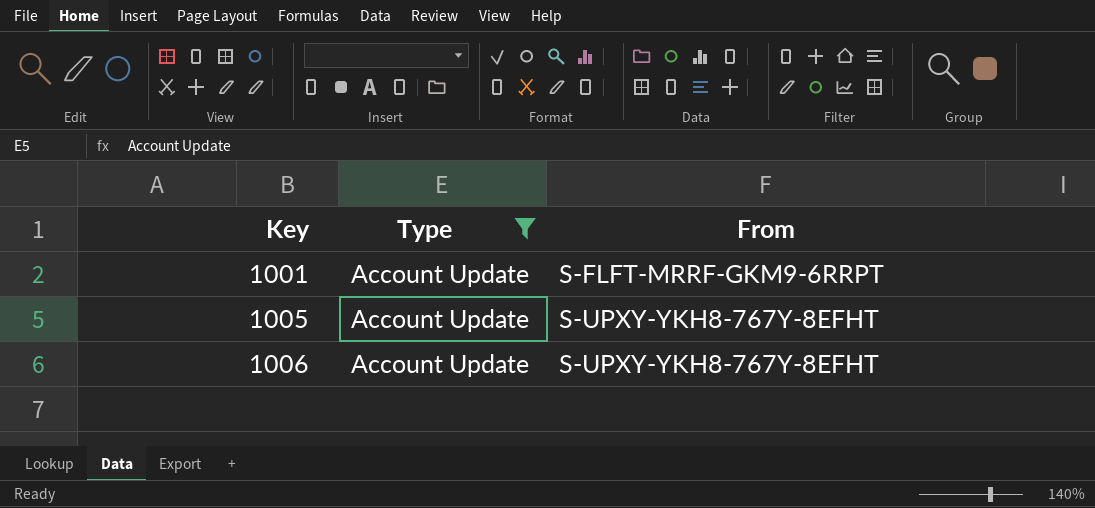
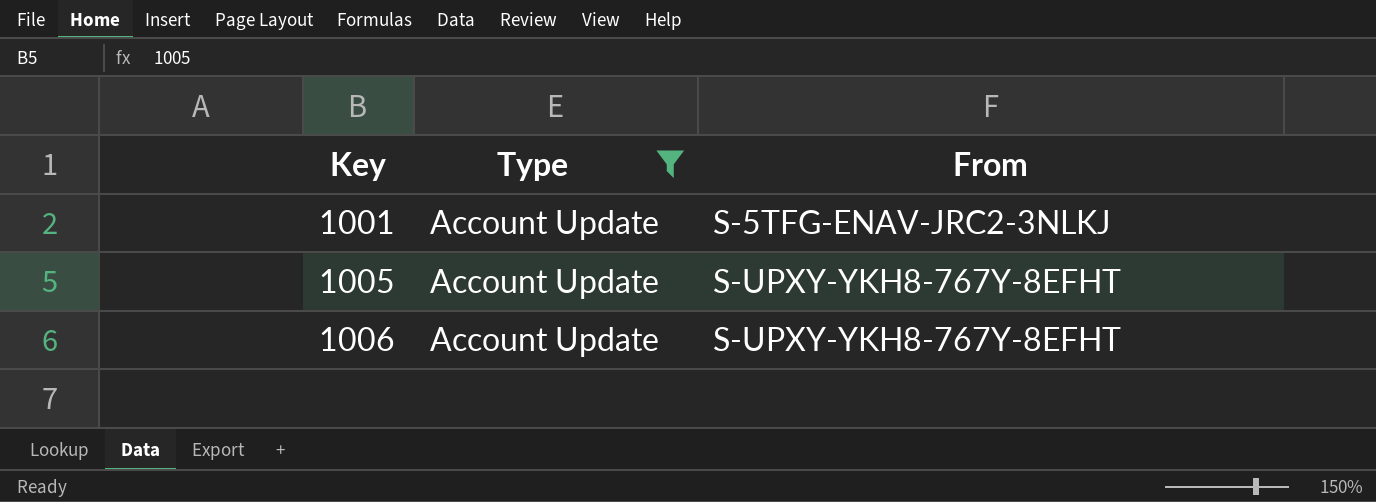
1001 | From: S-FLFT-MRRF-GKM9-6RRPT -> S-5TFG-ENAV-JRC2-3NLKJ

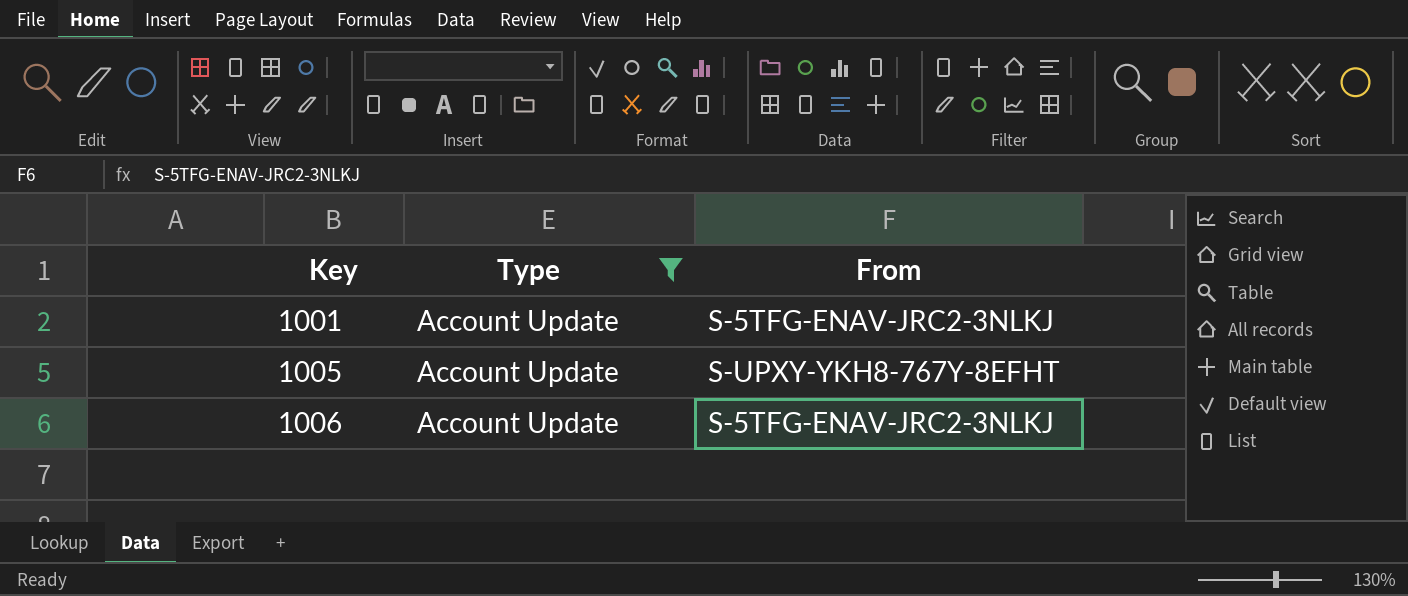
1006 | From: S-UPXY-YKH8-767Y-8EFHT -> S-5TFG-ENAV-JRC2-3NLKJ

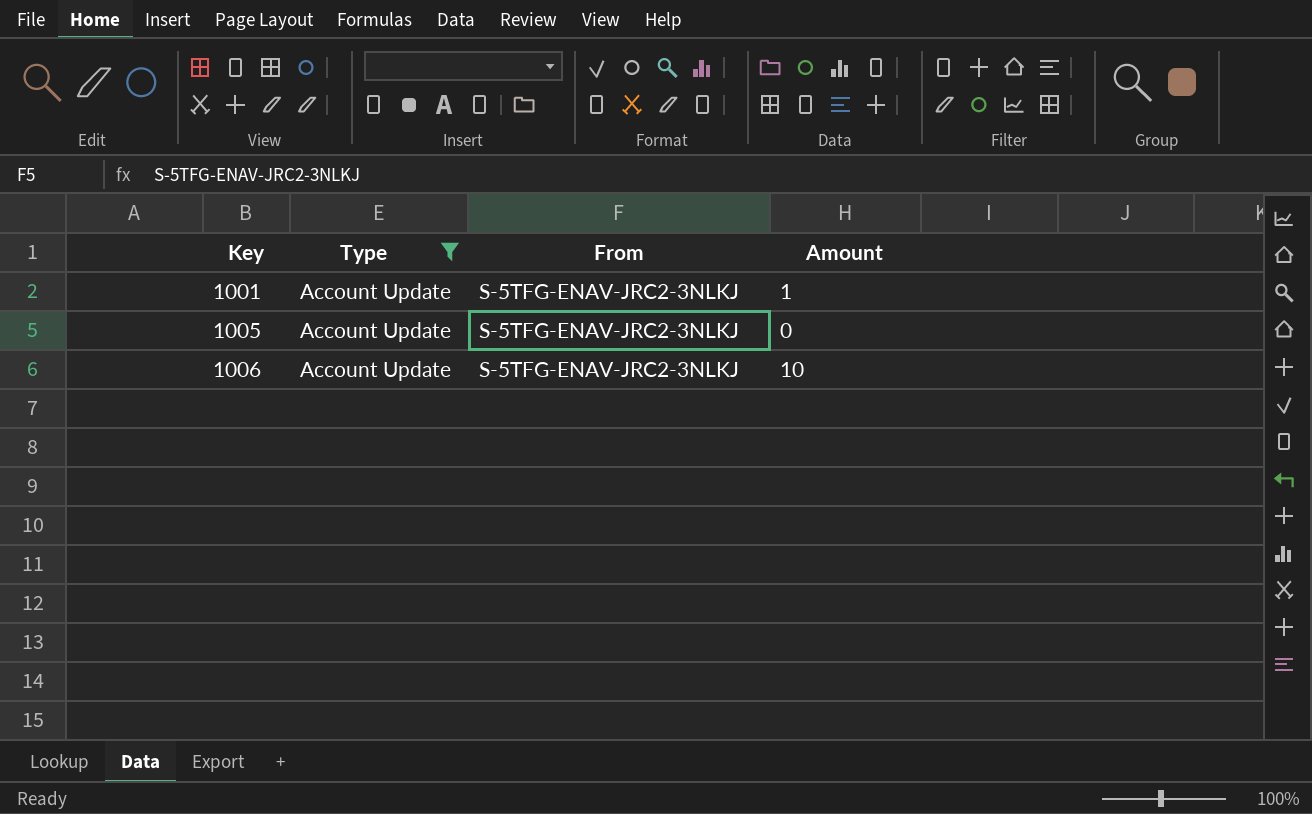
column Amount | position: none -> 4
1005 | From: S-UPXY-YKH8-767Y-8EFHT -> S-5TFG-ENAV-JRC2-3NLKJ

